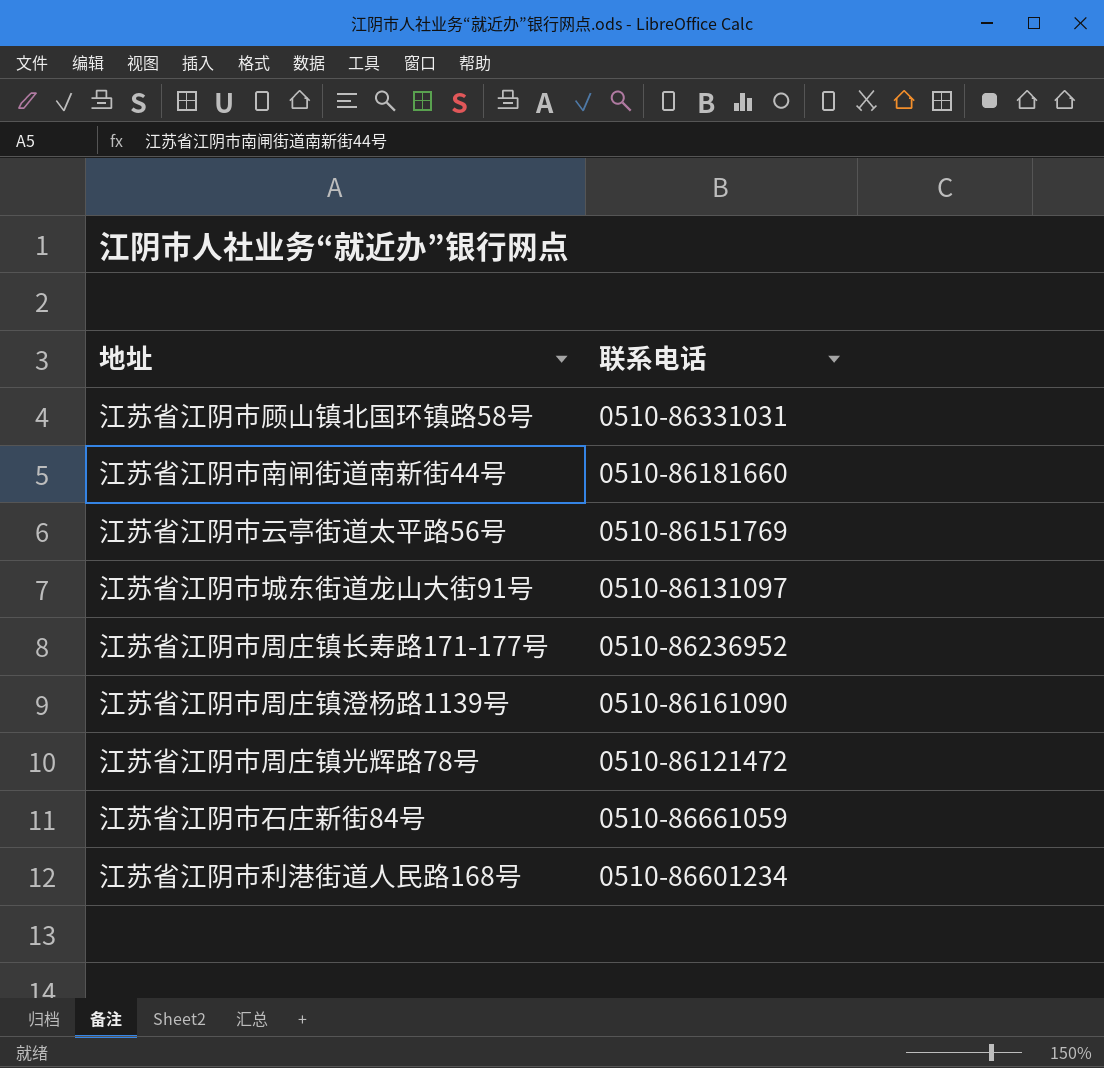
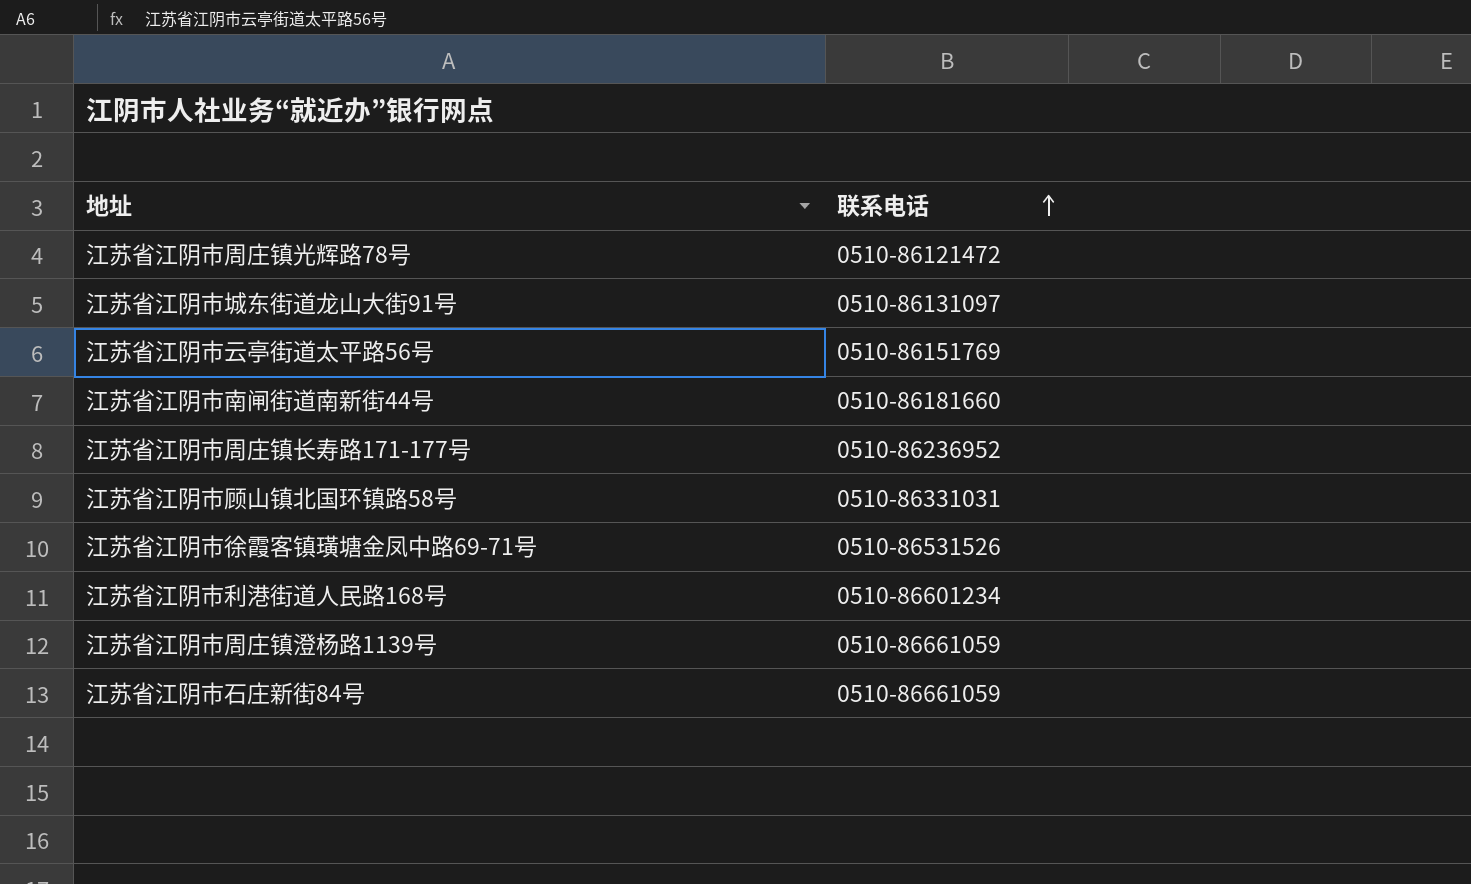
row order: none -> 联系电话 ascending
row 江苏省江阴市徐霞客镇璜塘金凤中路69-71号: none -> 0510-86531526
江苏省江阴市周庄镇澄杨路1139号 | 联系电话: 0510-86161090 -> 0510-86661059

